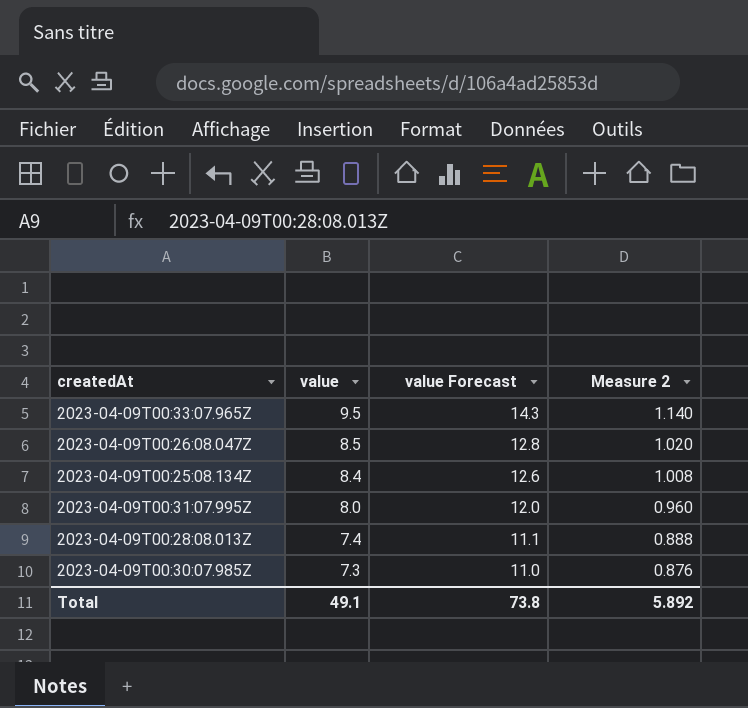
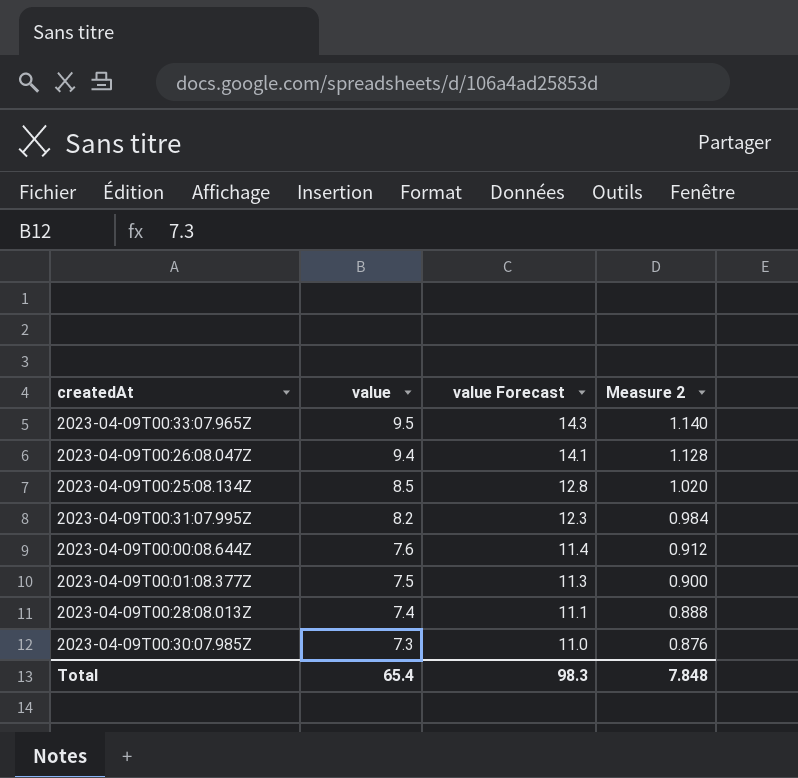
2023-04-09T00:26:08.047Z | value: 8.5 -> 9.4
2023-04-09T00:26:08.047Z | value Forecast: 12.8 -> 14.1
2023-04-09T00:26:08.047Z | Measure 2: 1.020 -> 1.128
2023-04-09T00:25:08.134Z | value: 8.4 -> 8.5
2023-04-09T00:25:08.134Z | value Forecast: 12.6 -> 12.8
2023-04-09T00:25:08.134Z | Measure 2: 1.008 -> 1.020
2023-04-09T00:31:07.995Z | value: 8.0 -> 8.2
2023-04-09T00:31:07.995Z | value Forecast: 12.0 -> 12.3
2023-04-09T00:31:07.995Z | Measure 2: 0.960 -> 0.984
row 2023-04-09T00:00:08.644Z: none -> 7.6 | 11.4 | 0.912
row 2023-04-09T00:01:08.377Z: none -> 7.5 | 11.3 | 0.900
Total | value: 49.1 -> 65.4
Total | value Forecast: 73.8 -> 98.3
Total | Measure 2: 5.892 -> 7.848

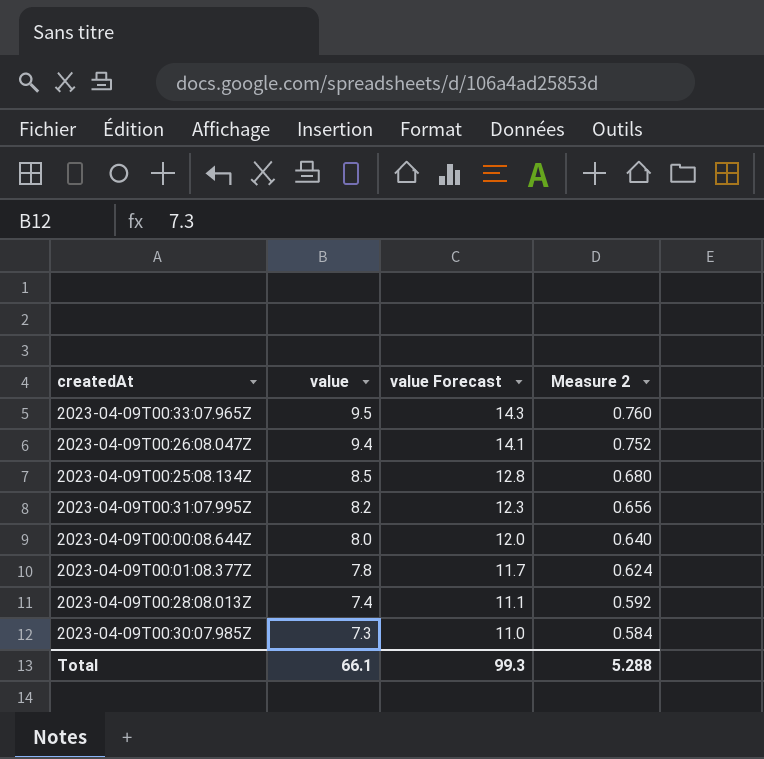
column Measure 2 | formula: [value] * 0.12 -> [value] * 0.08
2023-04-09T00:00:08.644Z | value: 7.6 -> 8.0
2023-04-09T00:00:08.644Z | value Forecast: 11.4 -> 12.0
2023-04-09T00:01:08.377Z | value: 7.5 -> 7.8
2023-04-09T00:01:08.377Z | value Forecast: 11.3 -> 11.7
Total | value: 65.4 -> 66.1
Total | value Forecast: 98.3 -> 99.3
Total | Measure 2: 7.848 -> 5.288

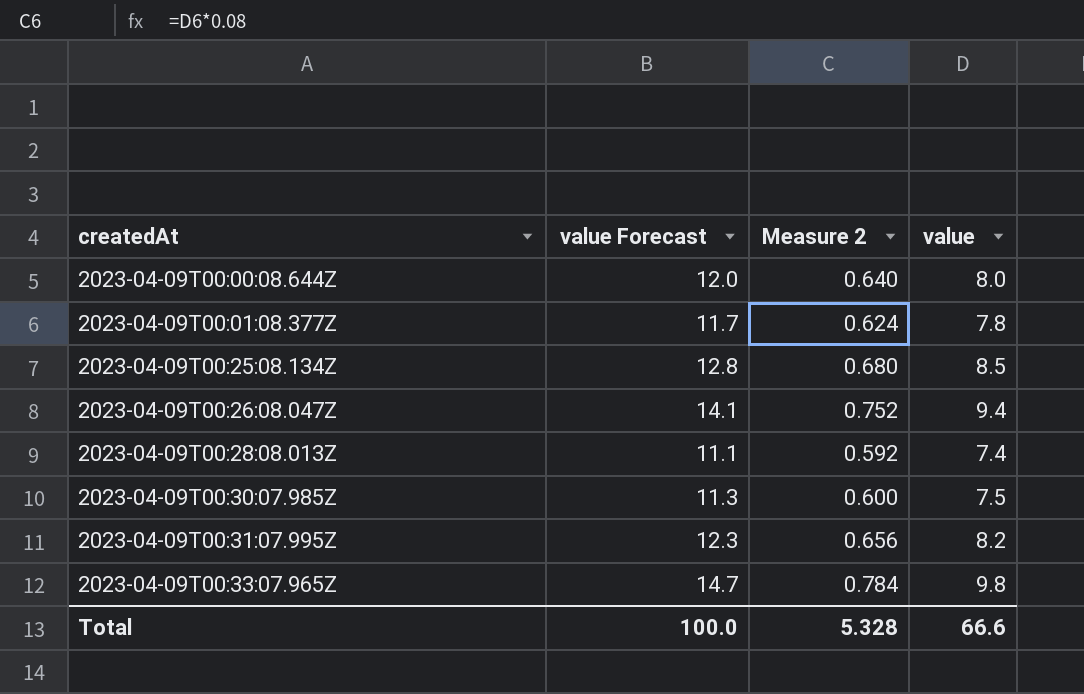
row order: value descending -> createdAt ascending
column value | position: 2 -> 4
2023-04-09T00:30:07.985Z | value Forecast: 11.0 -> 11.3
2023-04-09T00:30:07.985Z | Measure 2: 0.584 -> 0.600
2023-04-09T00:30:07.985Z | value: 7.3 -> 7.5
2023-04-09T00:33:07.965Z | value Forecast: 14.3 -> 14.7
2023-04-09T00:33:07.965Z | Measure 2: 0.760 -> 0.784
2023-04-09T00:33:07.965Z | value: 9.5 -> 9.8
Total | value Forecast: 99.3 -> 100.0
Total | Measure 2: 5.288 -> 5.328
Total | value: 66.1 -> 66.6

